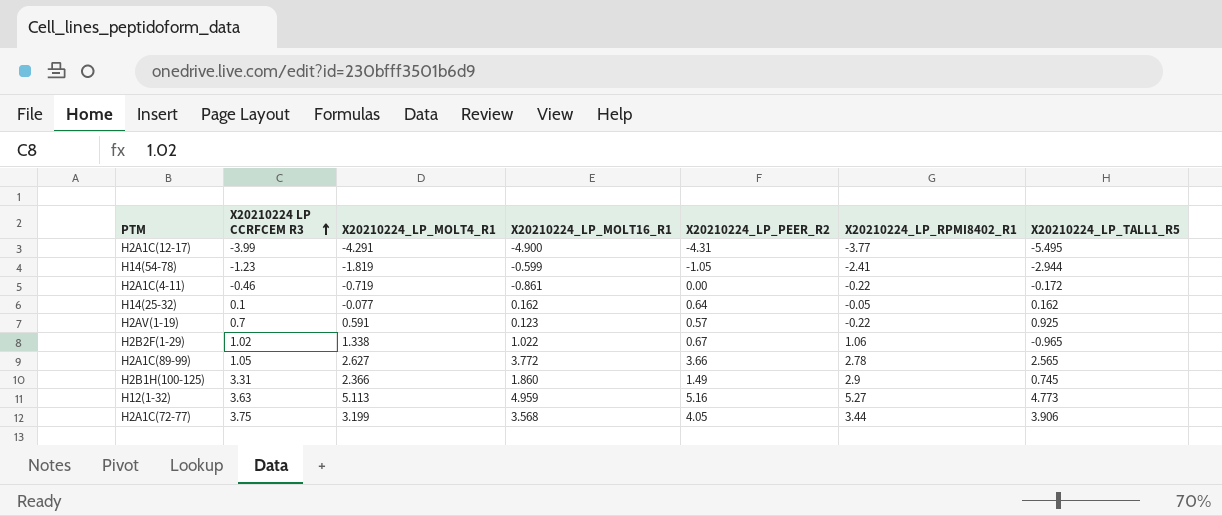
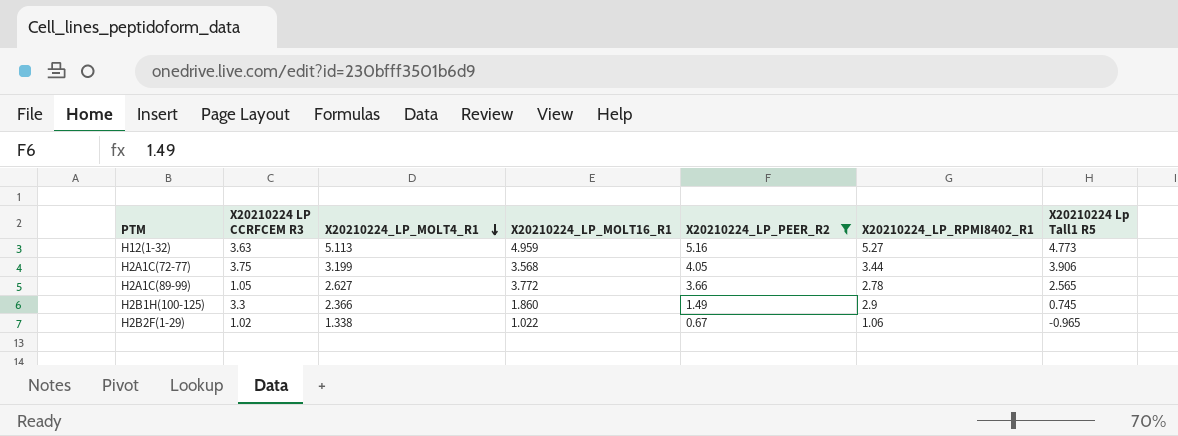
filter: none -> X20210224_LP_PEER_R2 >= 0.67
row order: X20210224 LP CCRFCEM R3 ascending -> X20210224_LP_MOLT4_R1 descending
column name: X20210224_LP_TALL1_R5 -> X20210224 Lp Tall1 R5
H2B1H(100-125) | X20210224 LP CCRFCEM R3: 3.31 -> 3.3

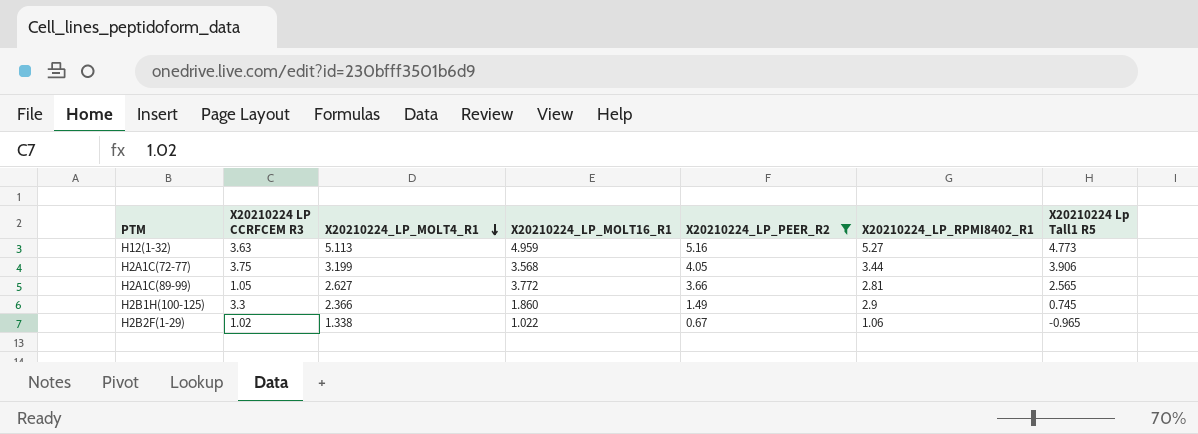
H2A1C(89-99) | X20210224_LP_RPMI8402_R1: 2.78 -> 2.81

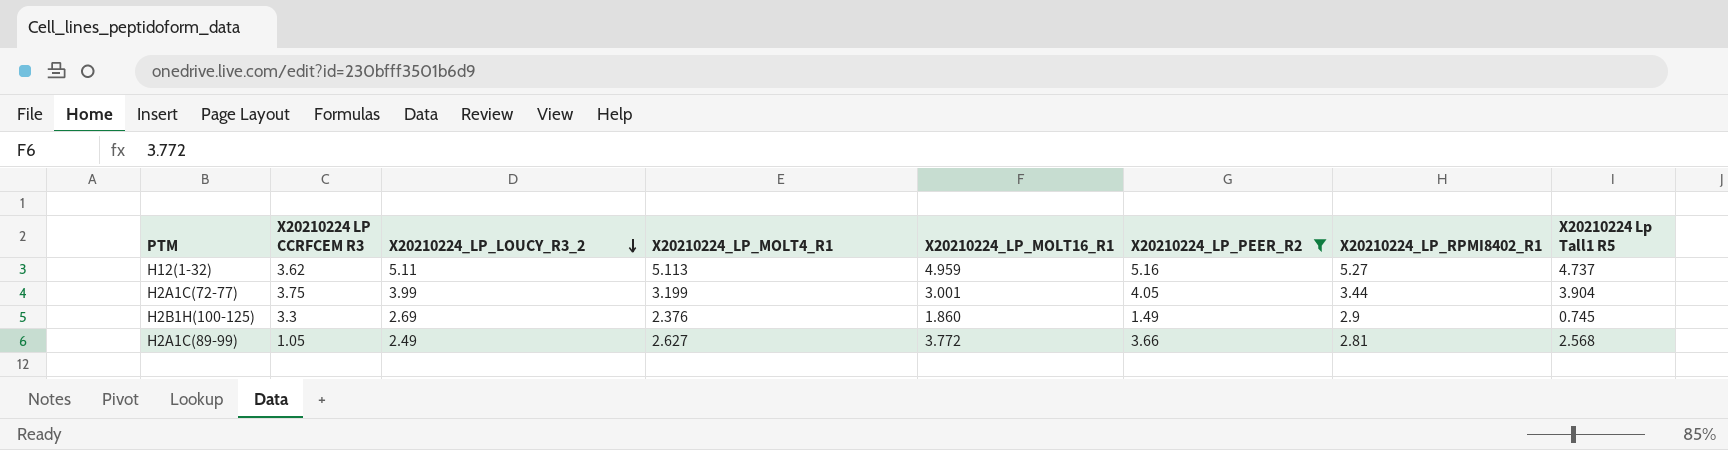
row order: X20210224_LP_MOLT4_R1 descending -> X20210224_LP_LOUCY_R3_2 descending
column X20210224_LP_LOUCY_R3_2 | position: none -> 3
row H2B2F(1-29): 1.02 | 1.338 | 1.022 | 0.67 | 1.06 | -0.965 -> none
H12(1-32) | X20210224 LP CCRFCEM R3: 3.63 -> 3.62
H12(1-32) | X20210224 Lp Tall1 R5: 4.773 -> 4.737
H2A1C(72-77) | X20210224_LP_MOLT16_R1: 3.568 -> 3.001
H2A1C(72-77) | X20210224 Lp Tall1 R5: 3.906 -> 3.904
H2B1H(100-125) | X20210224_LP_MOLT4_R1: 2.366 -> 2.376
H2A1C(89-99) | X20210224 Lp Tall1 R5: 2.565 -> 2.568

